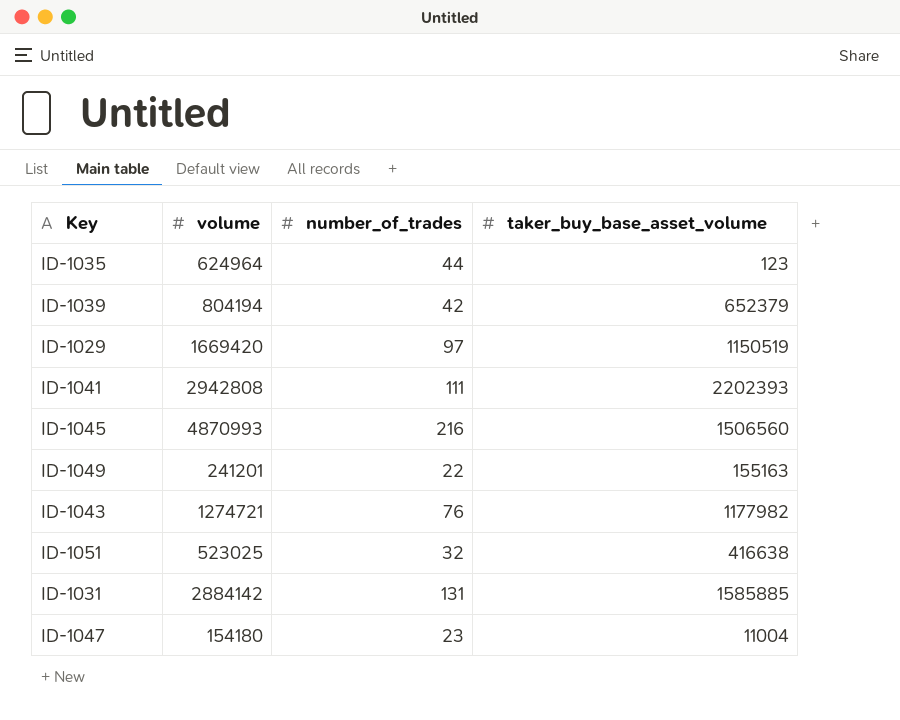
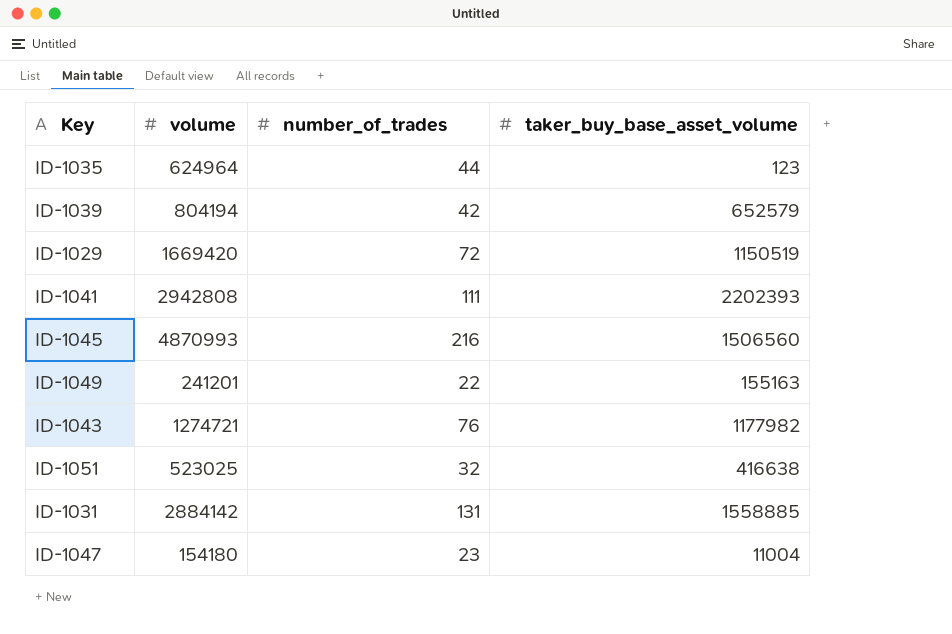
ID-1039 | taker_buy_base_asset_volume: 652379 -> 652579
ID-1029 | number_of_trades: 97 -> 72
ID-1031 | taker_buy_base_asset_volume: 1585885 -> 1558885

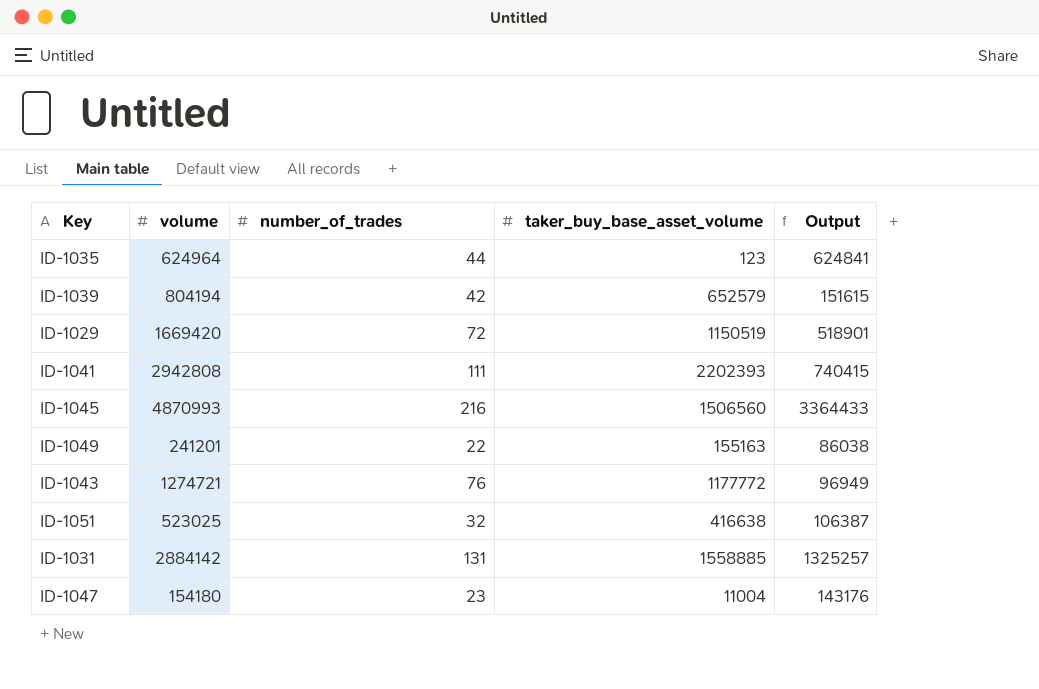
column Output | formula: none -> [volume] - [taker_buy_base_asset_volume]
ID-1043 | taker_buy_base_asset_volume: 1177982 -> 1177772

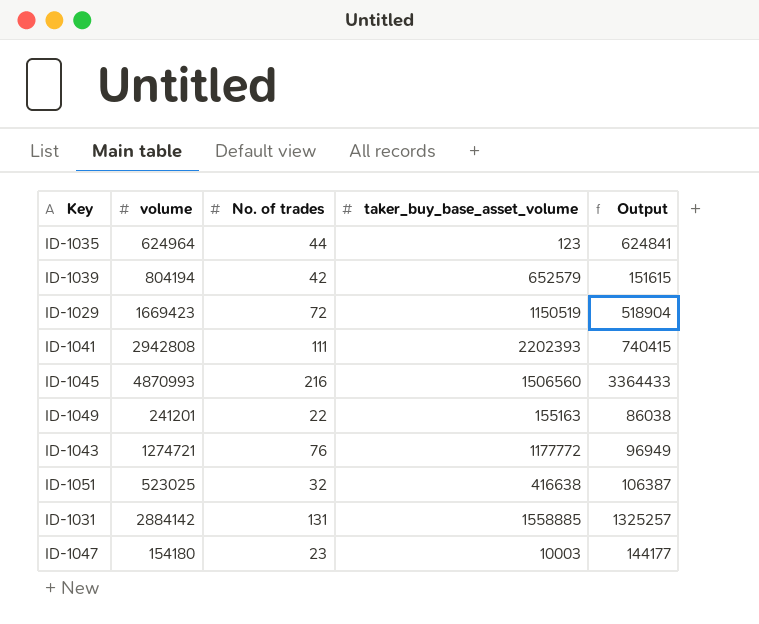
column name: number_of_trades -> No. of trades
ID-1029 | volume: 1669420 -> 1669423
ID-1029 | Output: 518901 -> 518904
ID-1047 | taker_buy_base_asset_volume: 11004 -> 10003
ID-1047 | Output: 143176 -> 144177

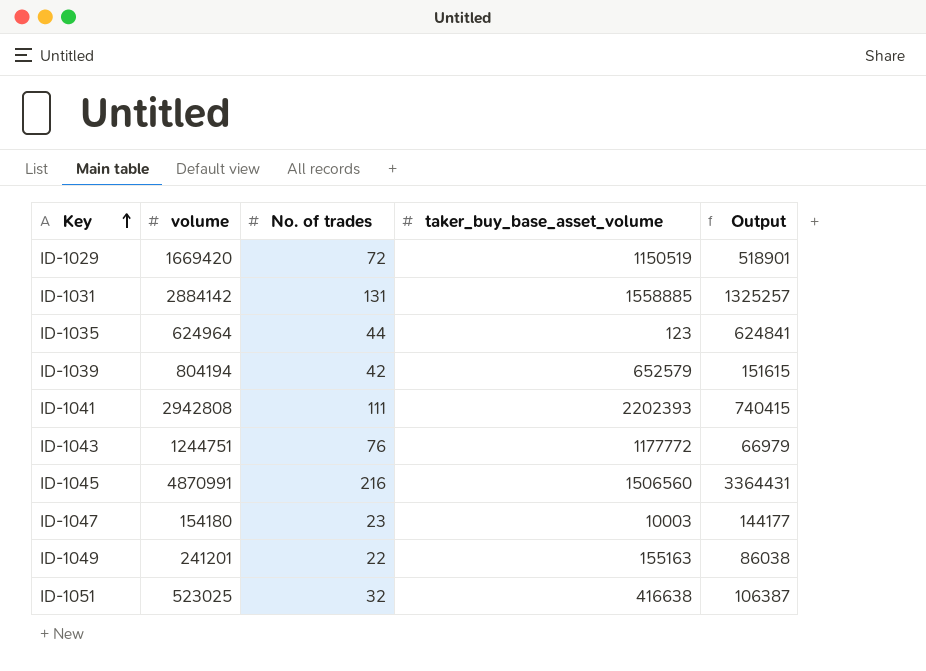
row order: none -> Key ascending
ID-1029 | volume: 1669423 -> 1669420
ID-1029 | Output: 518904 -> 518901
ID-1043 | volume: 1274721 -> 1244751
ID-1043 | Output: 96949 -> 66979
ID-1045 | volume: 4870993 -> 4870991
ID-1045 | Output: 3364433 -> 3364431

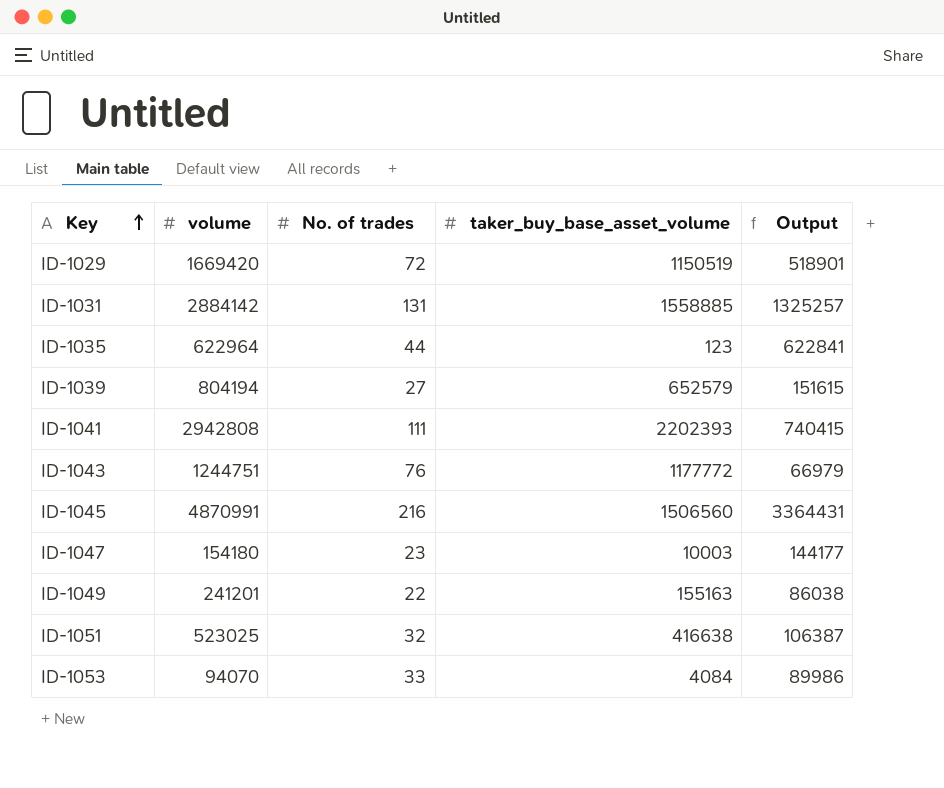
ID-1035 | volume: 624964 -> 622964
ID-1035 | Output: 624841 -> 622841
ID-1039 | No. of trades: 42 -> 27
row ID-1053: none -> 94070 | 33 | 4084 | 89986

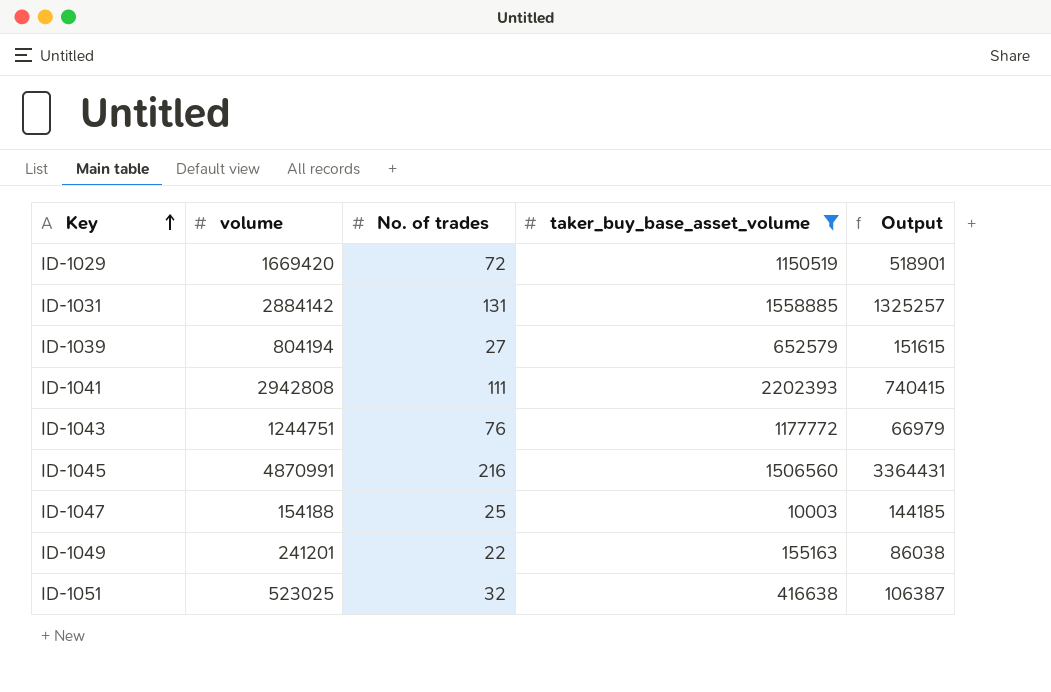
filter: none -> taker_buy_base_asset_volume >= 10003
ID-1047 | volume: 154180 -> 154188
ID-1047 | No. of trades: 23 -> 25
ID-1047 | Output: 144177 -> 144185

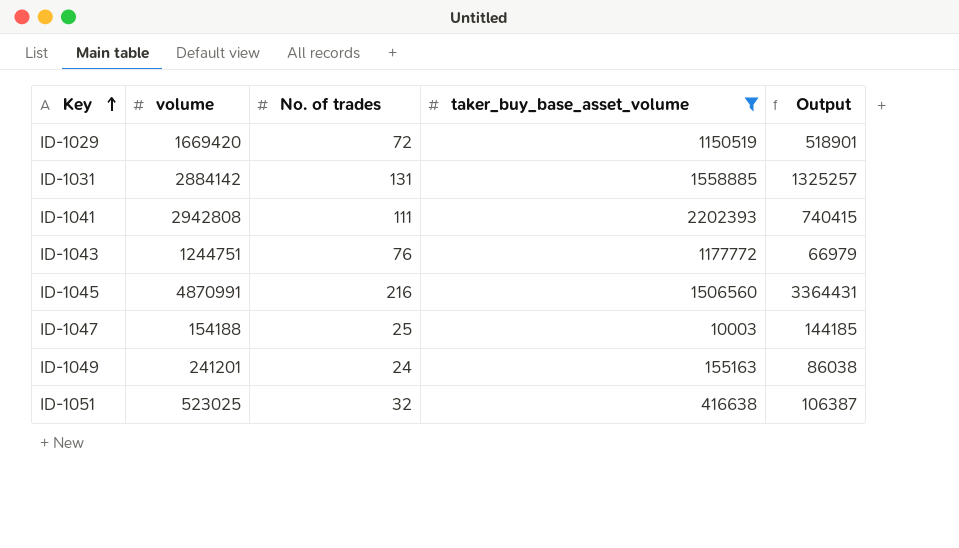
row ID-1039: 804194 | 27 | 652579 | 151615 -> none
ID-1049 | No. of trades: 22 -> 24

